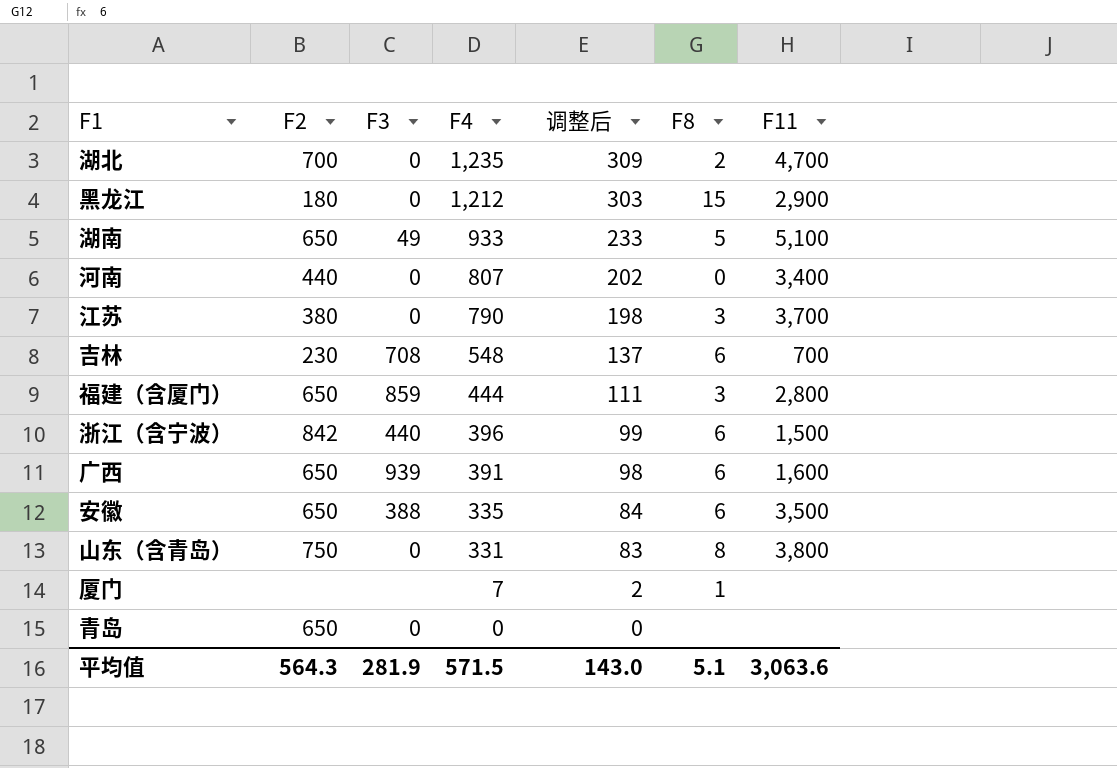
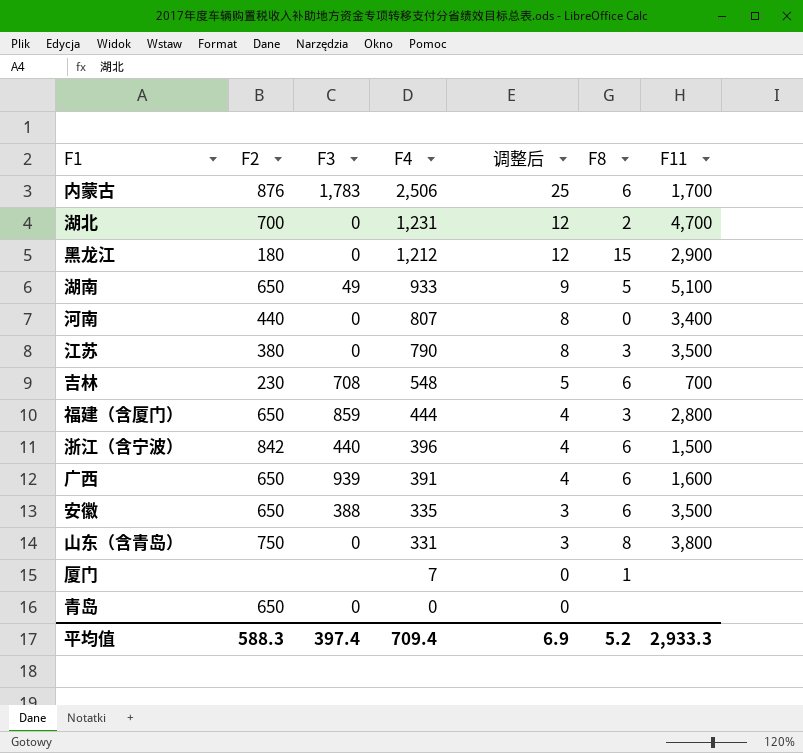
column 调整后 | formula: [F4] * 0.25 -> [F4] * 0.01
row 内蒙古: none -> 876 | 1,783 | 2,506 | 25 | 6 | 1,700
湖北 | F4: 1,235 -> 1,231
江苏 | F11: 3,700 -> 3,500
平均值 | F2: 564.3 -> 588.3
平均值 | F3: 281.9 -> 397.4
平均值 | F4: 571.5 -> 709.4
平均值 | 调整后: 143.0 -> 6.9
平均值 | F8: 5.1 -> 5.2
平均值 | F11: 3,063.6 -> 2,933.3

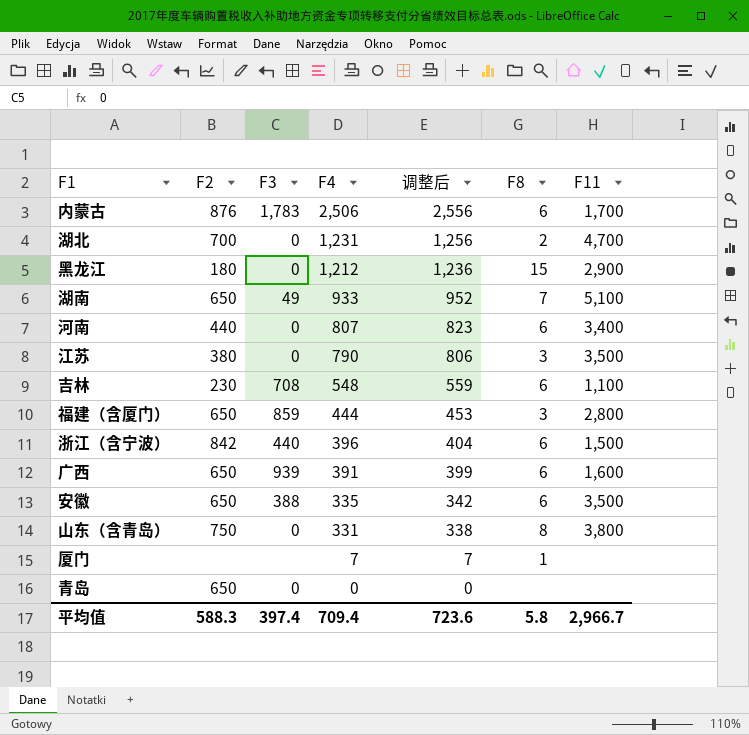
column 调整后 | formula: [F4] * 0.01 -> [F4] * 1.02
湖南 | F8: 5 -> 7
河南 | F8: 0 -> 6
吉林 | F11: 700 -> 1,100
平均值 | 调整后: 6.9 -> 723.6
平均值 | F8: 5.2 -> 5.8
平均值 | F11: 2,933.3 -> 2,966.7

